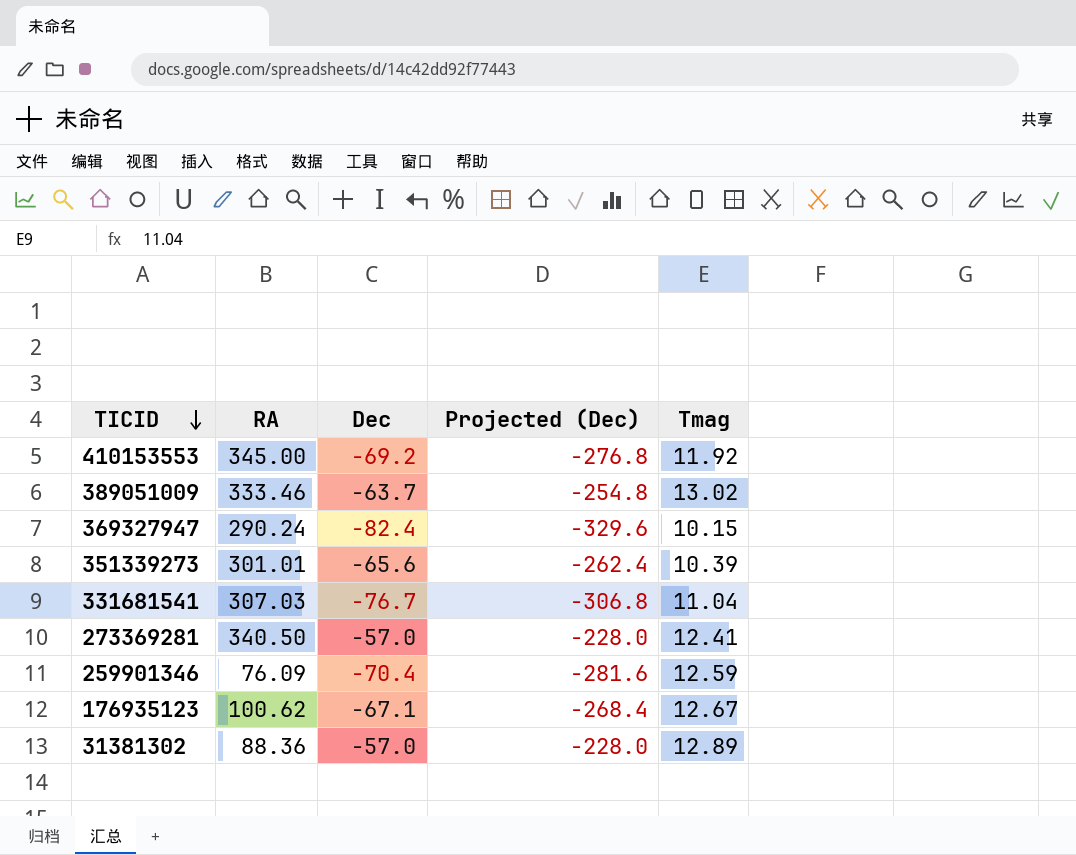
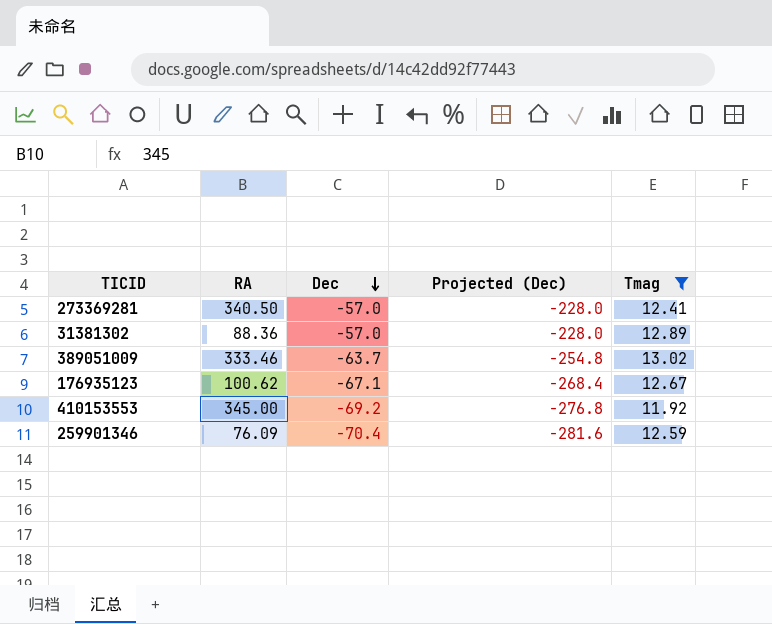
filter: none -> Tmag >= 11.92
row order: TICID descending -> Dec descending

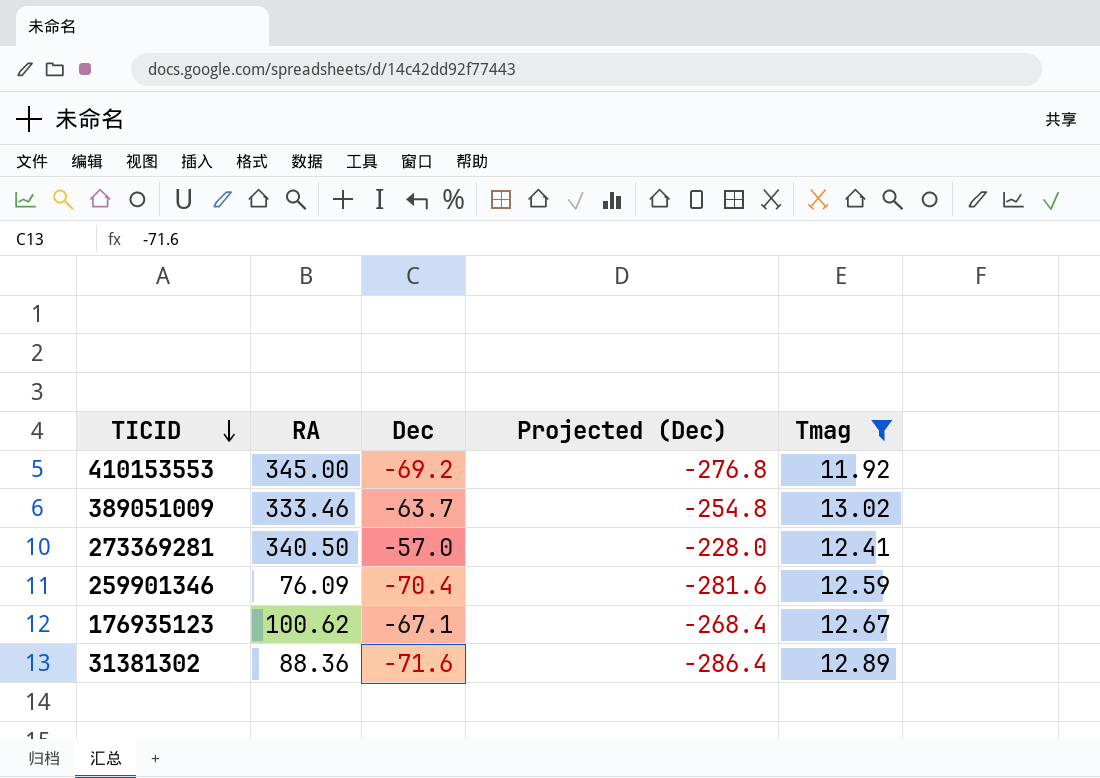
row order: Dec descending -> TICID descending
31381302 | Dec: -57.0 -> -71.6
31381302 | Projected (Dec): -228.0 -> -286.4

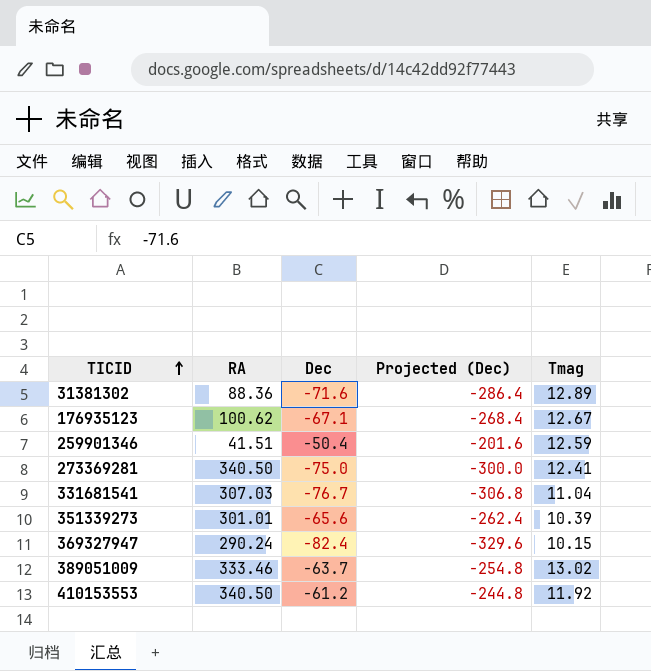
filter: Tmag >= 11.92 -> none
row order: TICID descending -> TICID ascending
259901346 | RA: 76.09 -> 41.51
259901346 | Dec: -70.4 -> -50.4
259901346 | Projected (Dec): -281.6 -> -201.6
273369281 | Dec: -57.0 -> -75.0
273369281 | Projected (Dec): -228.0 -> -300.0
410153553 | RA: 345.00 -> 340.50
410153553 | Dec: -69.2 -> -61.2
410153553 | Projected (Dec): -276.8 -> -244.8

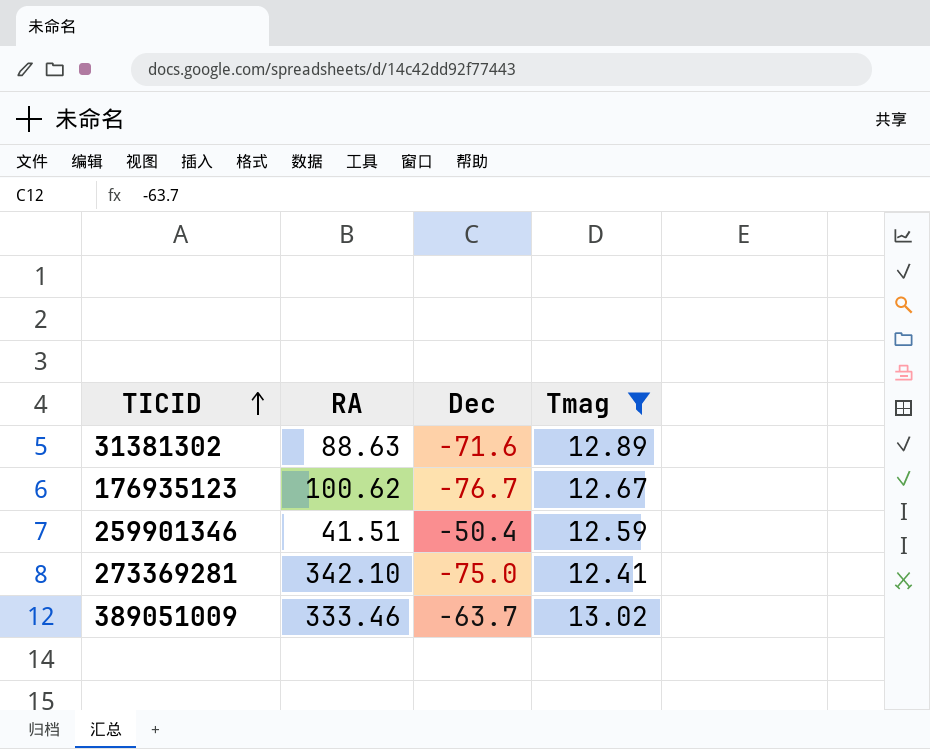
filter: none -> Tmag >= 12.41
column Projected (Dec) | formula: [Dec] * 4 -> none
31381302 | RA: 88.36 -> 88.63
176935123 | Dec: -67.1 -> -76.7
273369281 | RA: 340.50 -> 342.10

